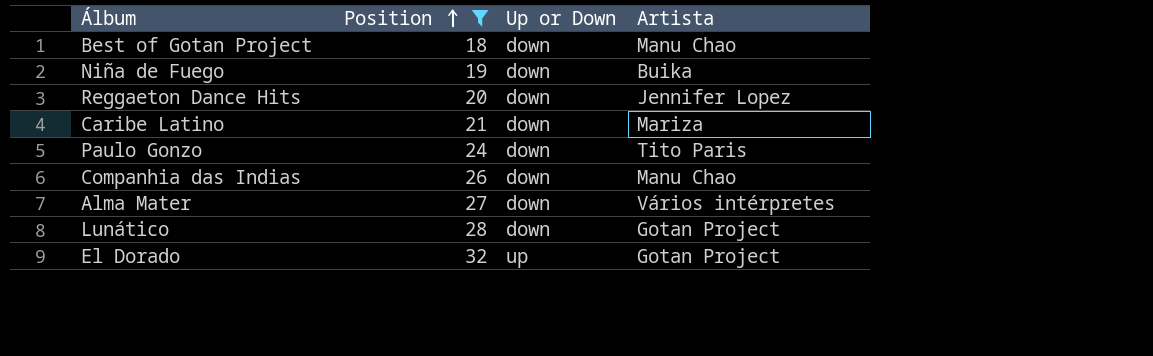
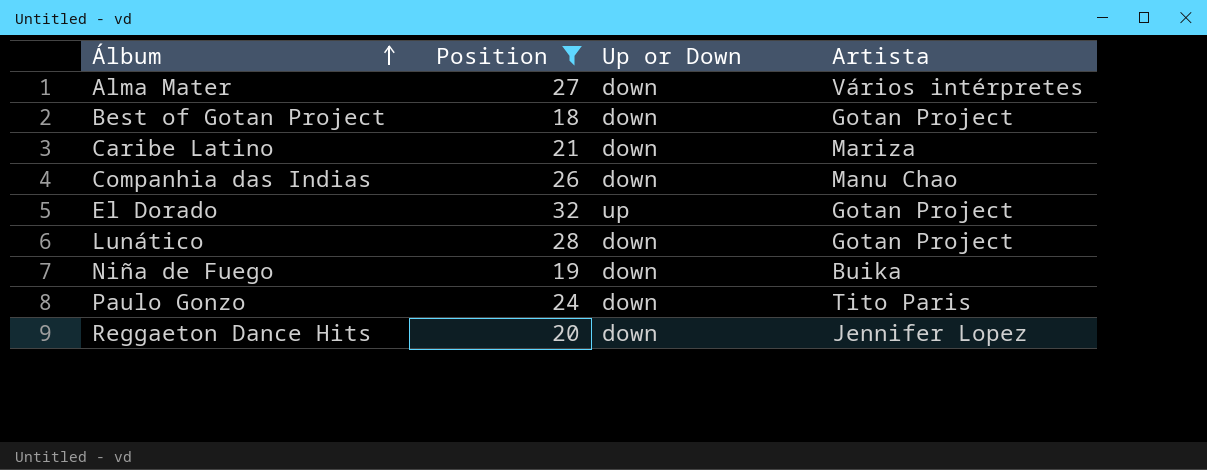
row order: Position ascending -> Álbum ascending
Best of Gotan Project | Artista: Manu Chao -> Gotan Project

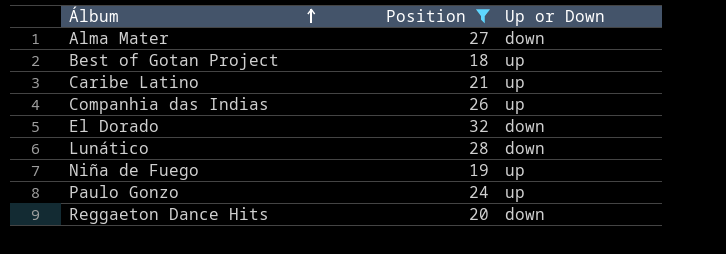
column Artista | position: 4 -> none
Best of Gotan Project | Up or Down: down -> up
Caribe Latino | Up or Down: down -> up
Companhia das Indias | Up or Down: down -> up
El Dorado | Up or Down: up -> down
Niña de Fuego | Up or Down: down -> up
Paulo Gonzo | Up or Down: down -> up

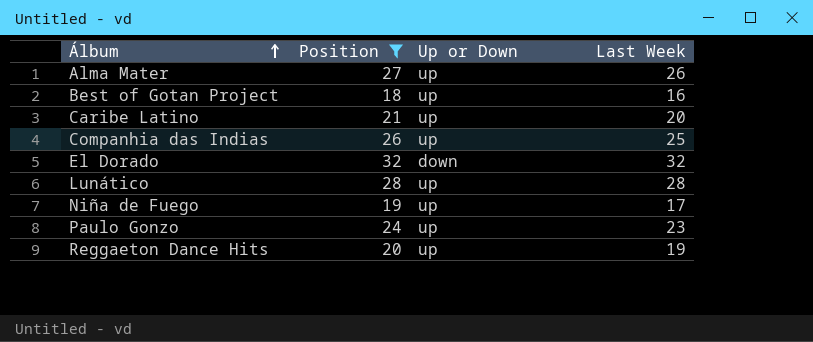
column Last Week | position: none -> 4
Alma Mater | Up or Down: down -> up
Lunático | Up or Down: down -> up
Reggaeton Dance Hits | Up or Down: down -> up

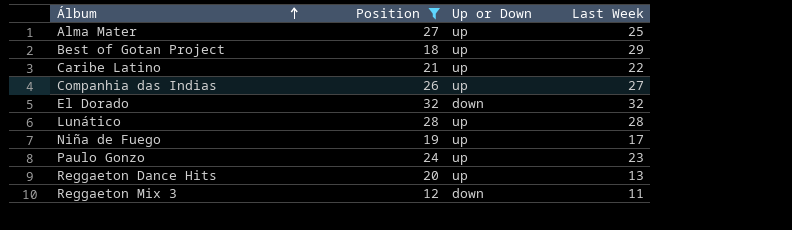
Alma Mater | Last Week: 26 -> 25
Best of Gotan Project | Last Week: 16 -> 29
Caribe Latino | Last Week: 20 -> 22
Companhia das Indias | Last Week: 25 -> 27
Reggaeton Dance Hits | Last Week: 19 -> 13
row Reggaeton Mix 3: none -> 12 | down | 11

